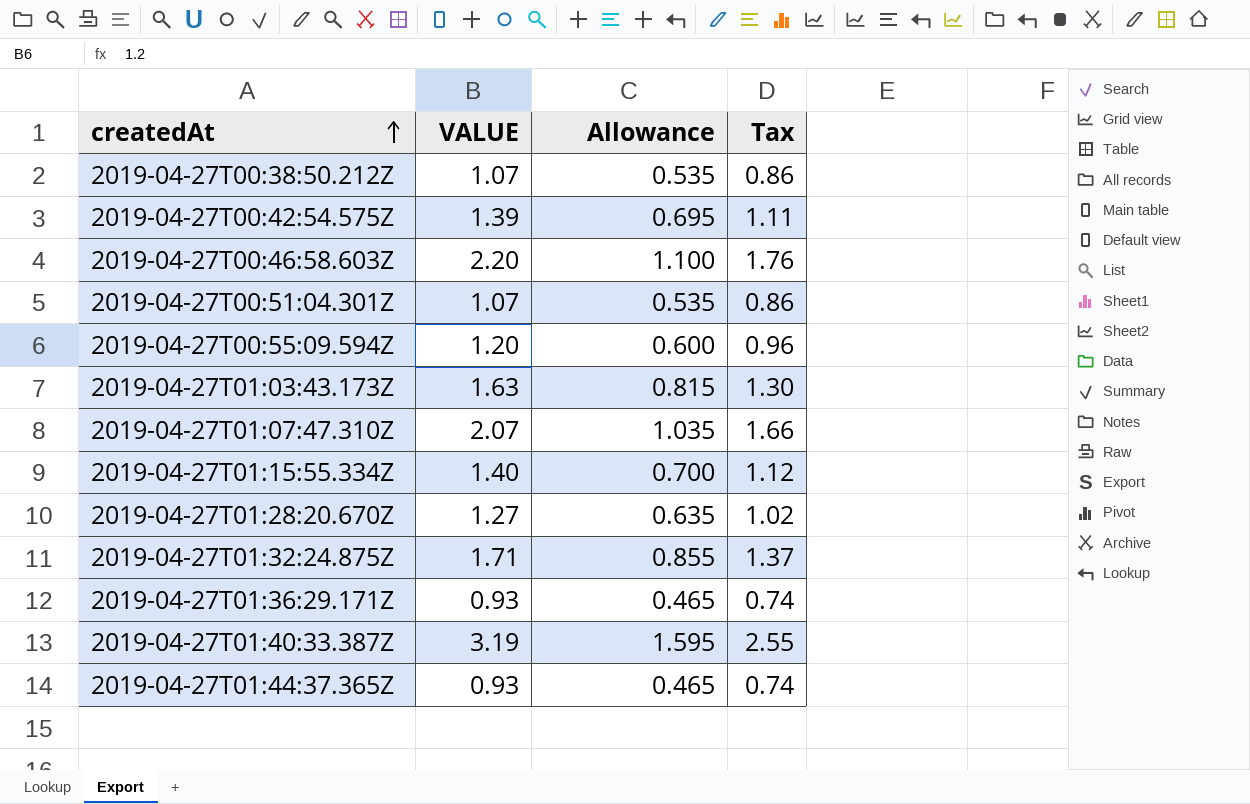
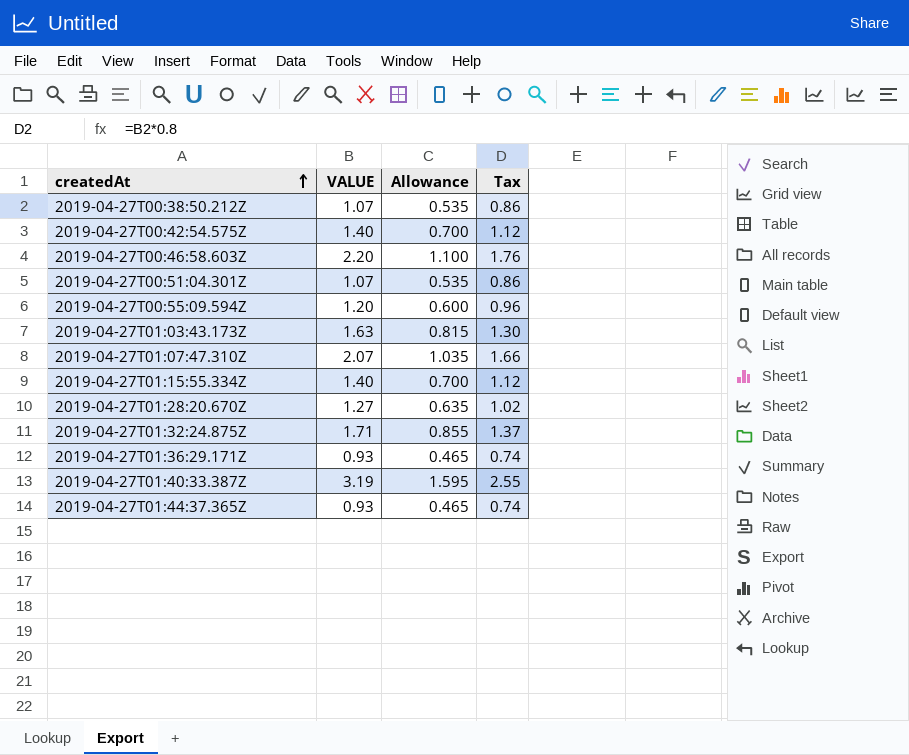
2019-04-27T00:42:54.575Z | VALUE: 1.39 -> 1.40
2019-04-27T00:42:54.575Z | Allowance: 0.695 -> 0.700
2019-04-27T00:42:54.575Z | Tax: 1.11 -> 1.12

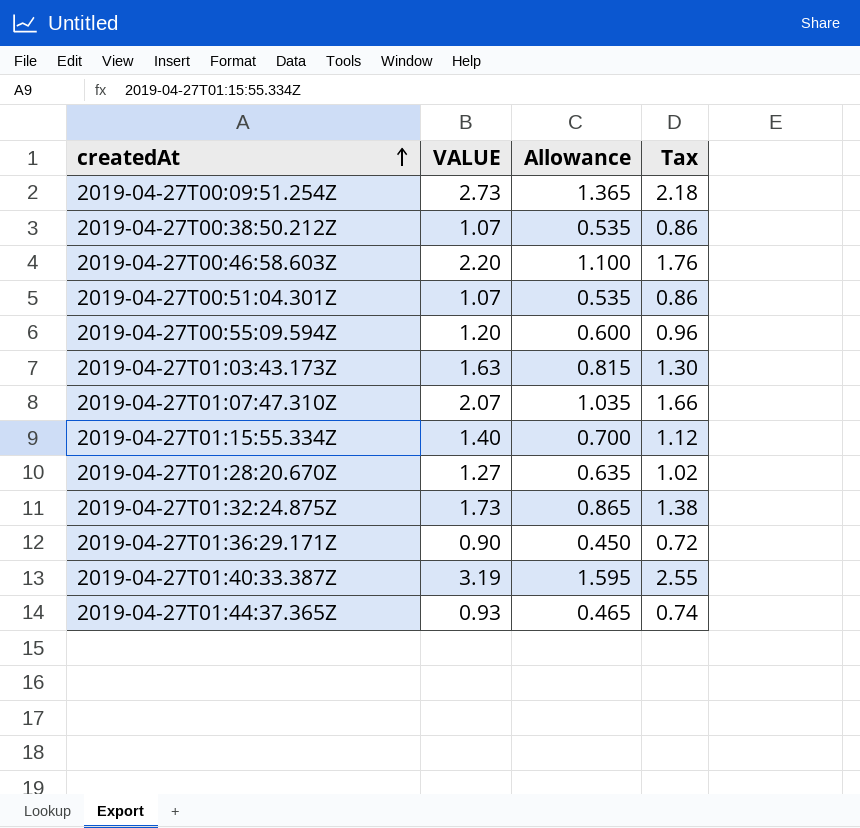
row 2019-04-27T00:42:54.575Z: 1.40 | 0.700 | 1.12 -> none
row 2019-04-27T00:09:51.254Z: none -> 2.73 | 1.365 | 2.18
2019-04-27T01:32:24.875Z | VALUE: 1.71 -> 1.73
2019-04-27T01:32:24.875Z | Allowance: 0.855 -> 0.865
2019-04-27T01:32:24.875Z | Tax: 1.37 -> 1.38
2019-04-27T01:36:29.171Z | VALUE: 0.93 -> 0.90
2019-04-27T01:36:29.171Z | Allowance: 0.465 -> 0.450
2019-04-27T01:36:29.171Z | Tax: 0.74 -> 0.72

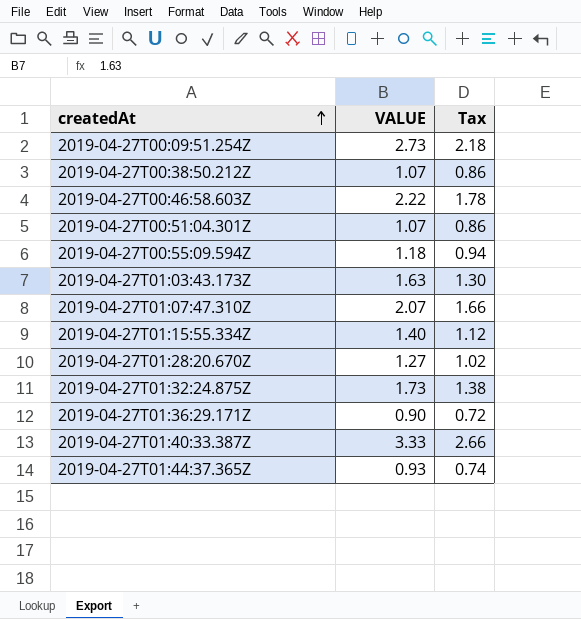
column Allowance | formula: [VALUE] * 0.5 -> none
2019-04-27T00:46:58.603Z | VALUE: 2.20 -> 2.22
2019-04-27T00:46:58.603Z | Tax: 1.76 -> 1.78
2019-04-27T00:55:09.594Z | VALUE: 1.20 -> 1.18
2019-04-27T00:55:09.594Z | Tax: 0.96 -> 0.94
2019-04-27T01:40:33.387Z | VALUE: 3.19 -> 3.33
2019-04-27T01:40:33.387Z | Tax: 2.55 -> 2.66

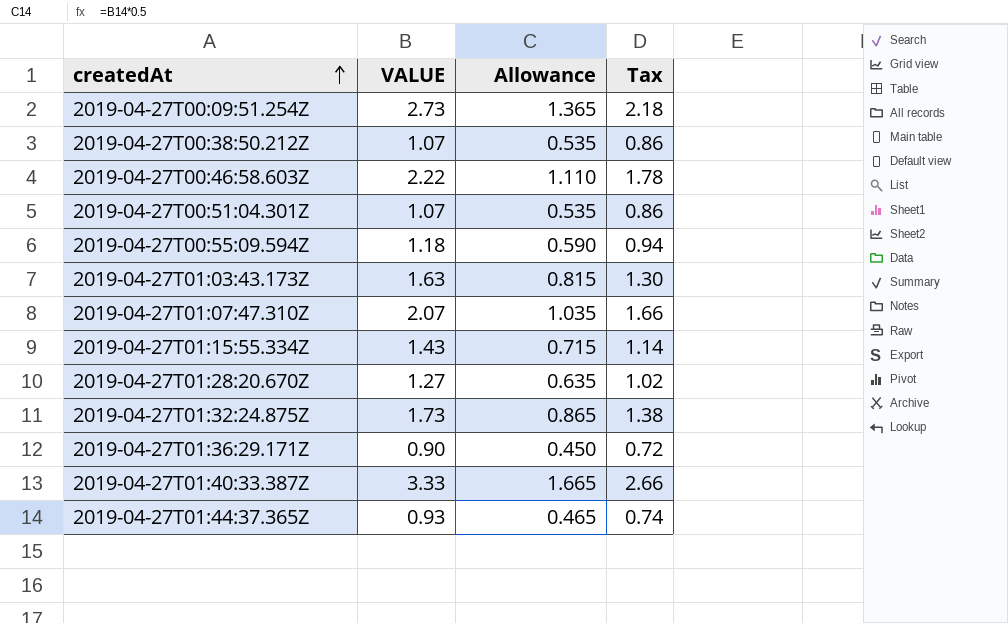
column Allowance | formula: none -> [VALUE] * 0.5
2019-04-27T01:15:55.334Z | VALUE: 1.40 -> 1.43
2019-04-27T01:15:55.334Z | Tax: 1.12 -> 1.14

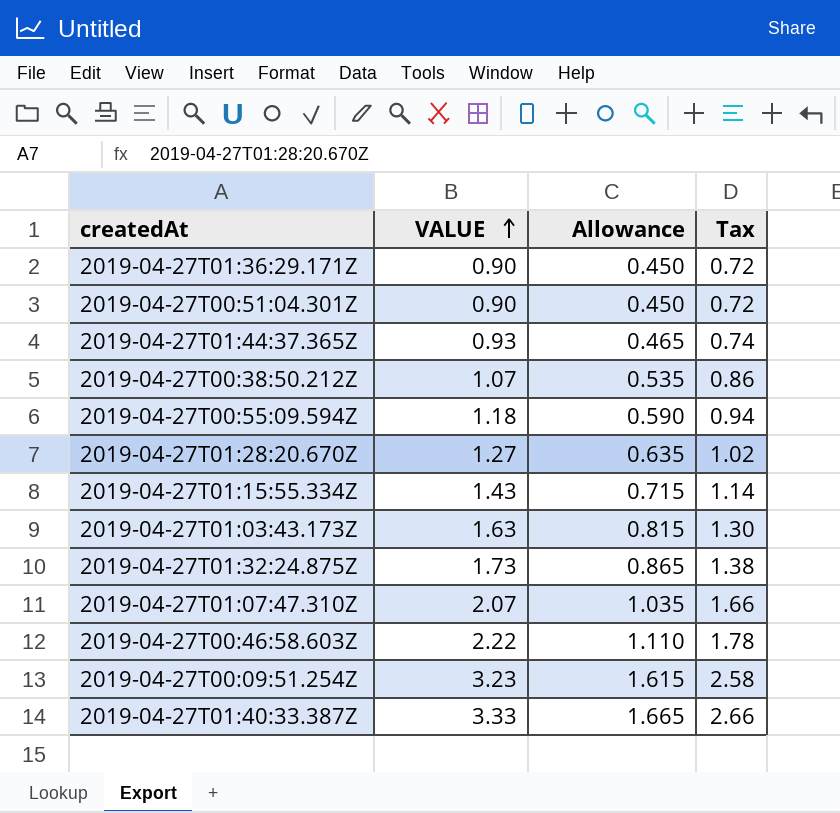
row order: createdAt ascending -> VALUE ascending
2019-04-27T00:51:04.301Z | VALUE: 1.07 -> 0.90
2019-04-27T00:51:04.301Z | Allowance: 0.535 -> 0.450
2019-04-27T00:51:04.301Z | Tax: 0.86 -> 0.72
2019-04-27T00:09:51.254Z | VALUE: 2.73 -> 3.23
2019-04-27T00:09:51.254Z | Allowance: 1.365 -> 1.615
2019-04-27T00:09:51.254Z | Tax: 2.18 -> 2.58

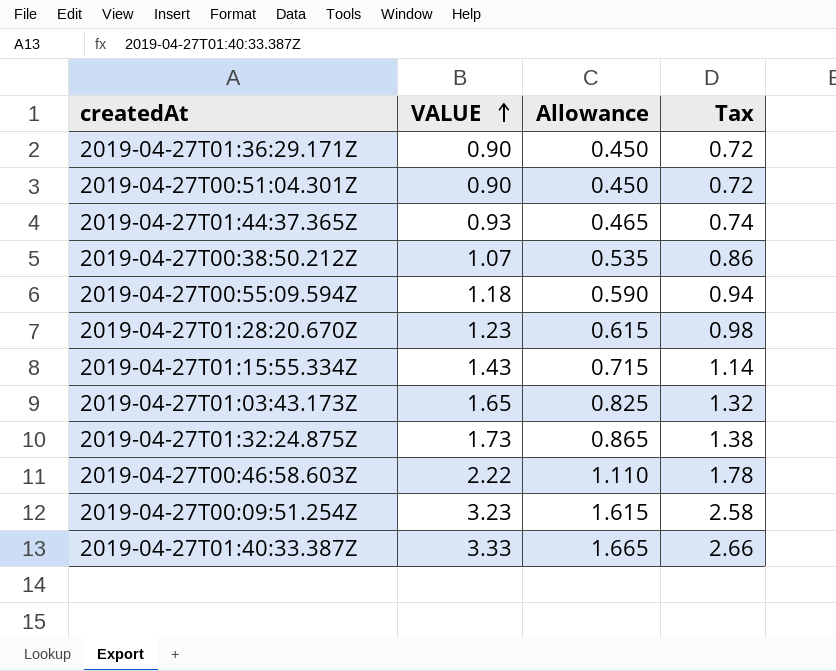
row 2019-04-27T01:07:47.310Z: 2.07 | 1.035 | 1.66 -> none
2019-04-27T01:28:20.670Z | VALUE: 1.27 -> 1.23
2019-04-27T01:28:20.670Z | Allowance: 0.635 -> 0.615
2019-04-27T01:28:20.670Z | Tax: 1.02 -> 0.98
2019-04-27T01:03:43.173Z | VALUE: 1.63 -> 1.65
2019-04-27T01:03:43.173Z | Allowance: 0.815 -> 0.825
2019-04-27T01:03:43.173Z | Tax: 1.30 -> 1.32

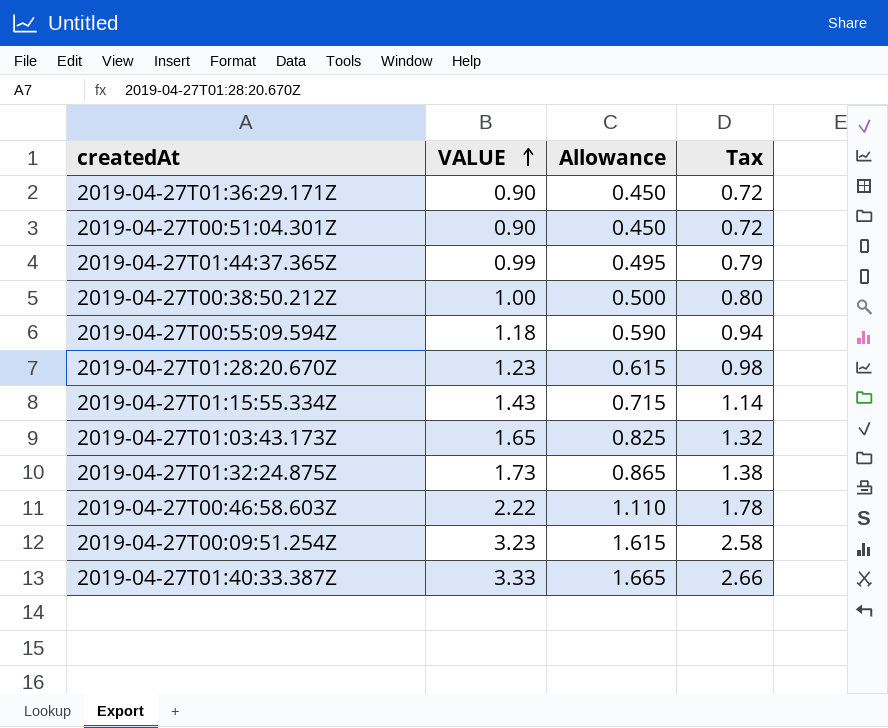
2019-04-27T01:44:37.365Z | VALUE: 0.93 -> 0.99
2019-04-27T01:44:37.365Z | Allowance: 0.465 -> 0.495
2019-04-27T01:44:37.365Z | Tax: 0.74 -> 0.79
2019-04-27T00:38:50.212Z | VALUE: 1.07 -> 1.00
2019-04-27T00:38:50.212Z | Allowance: 0.535 -> 0.500
2019-04-27T00:38:50.212Z | Tax: 0.86 -> 0.80

